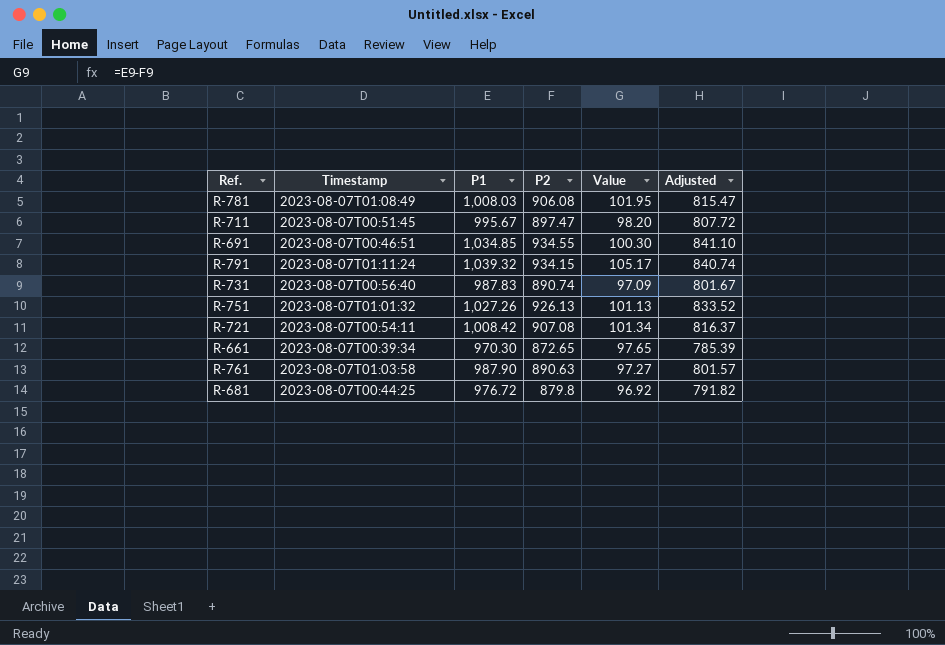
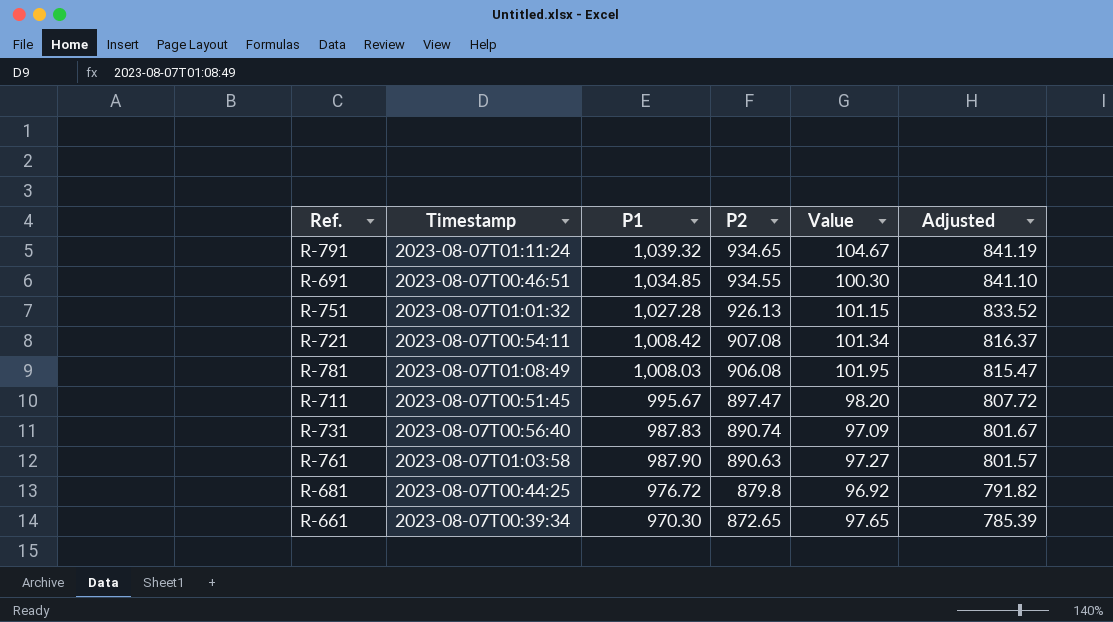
row order: none -> P2 descending
R-791 | P2: 934.15 -> 934.65
R-791 | Value: 105.17 -> 104.67
R-791 | Adjusted: 840.74 -> 841.19
R-751 | P1: 1,027.26 -> 1,027.28
R-751 | Value: 101.13 -> 101.15

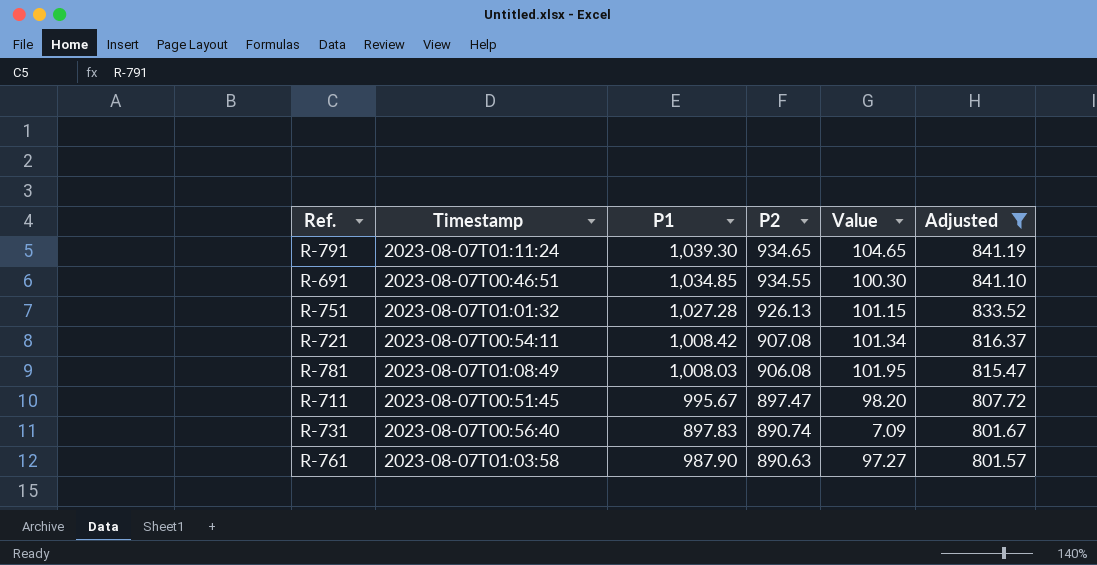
filter: none -> Adjusted >= 801.57
R-791 | P1: 1,039.32 -> 1,039.30
R-791 | Value: 104.67 -> 104.65
R-731 | P1: 987.83 -> 897.83
R-731 | Value: 97.09 -> 7.09

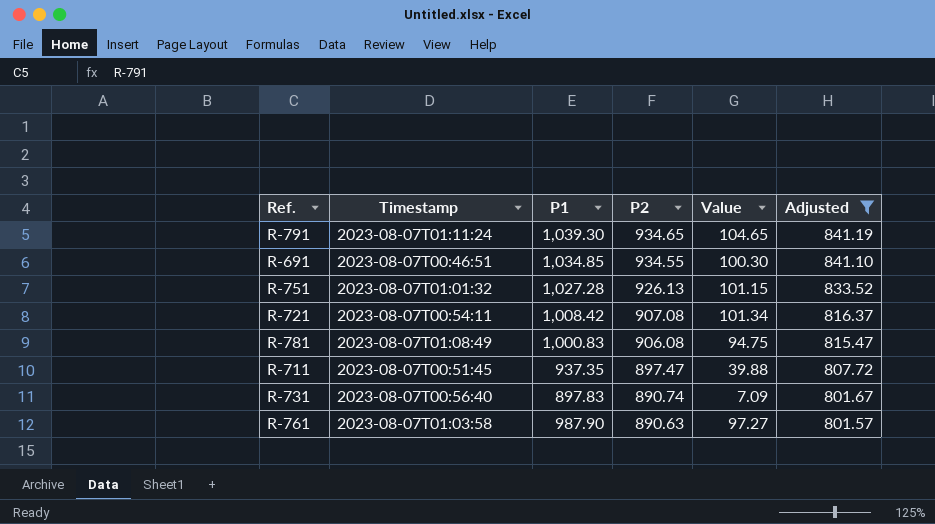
R-781 | P1: 1,008.03 -> 1,000.83
R-781 | Value: 101.95 -> 94.75
R-711 | P1: 995.67 -> 937.35
R-711 | Value: 98.20 -> 39.88

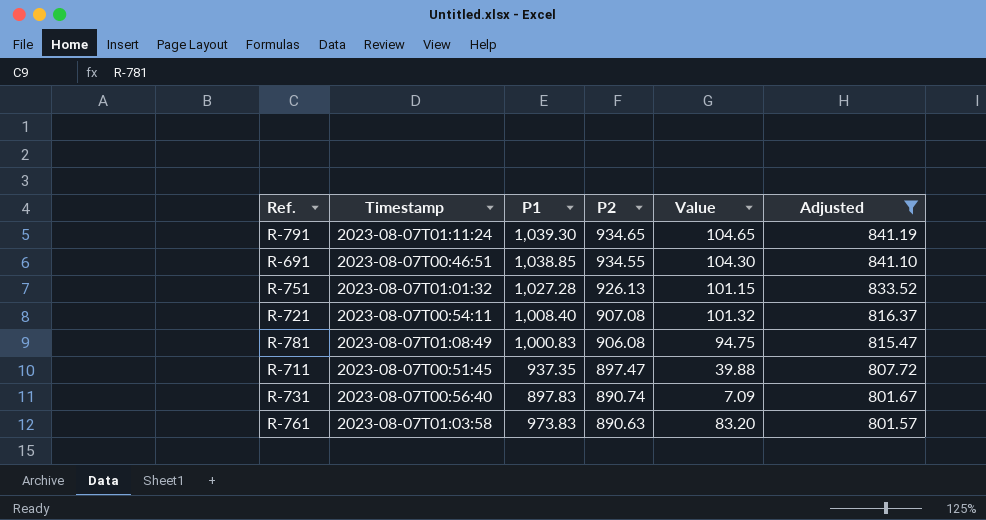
R-691 | P1: 1,034.85 -> 1,038.85
R-691 | Value: 100.30 -> 104.30
R-721 | P1: 1,008.42 -> 1,008.40
R-721 | Value: 101.34 -> 101.32
R-761 | P1: 987.90 -> 973.83
R-761 | Value: 97.27 -> 83.20

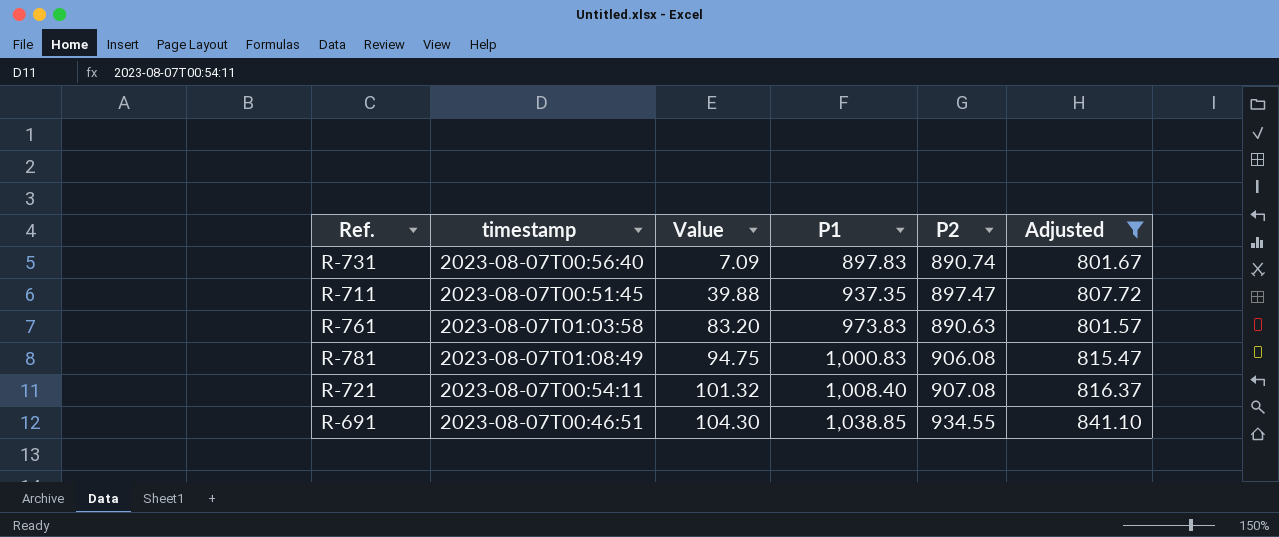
row order: P2 descending -> Value ascending
column name: Timestamp -> timestamp
column Value | position: 5 -> 3
row R-791: 2023-08-07T01:11:24 | 1,039.30 | 934.65 | 104.65 | 841.19 -> none
row R-751: 2023-08-07T01:01:32 | 1,027.28 | 926.13 | 101.15 | 833.52 -> none

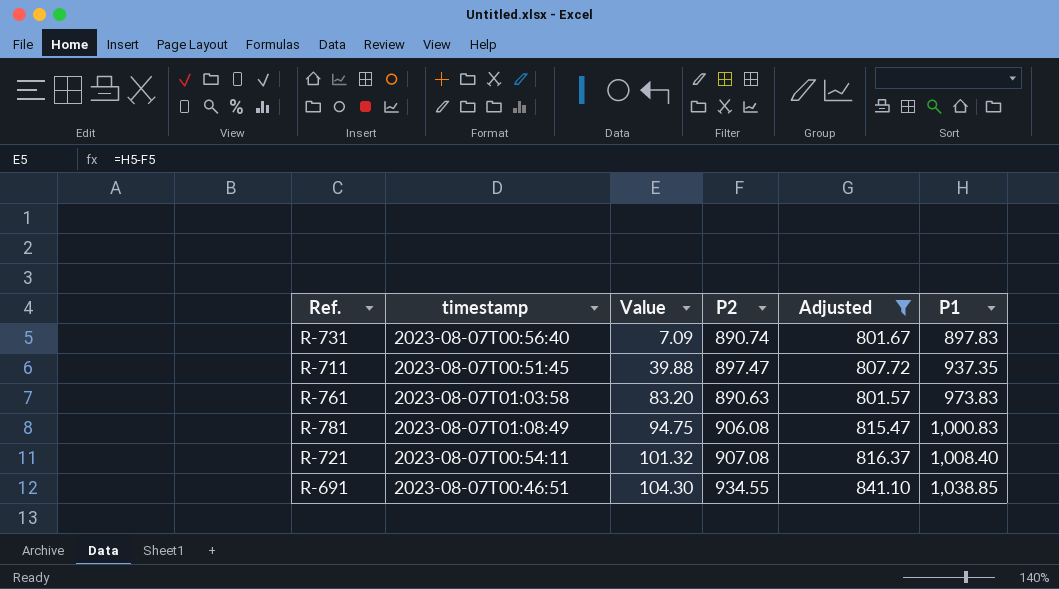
column P1 | position: 4 -> 6

